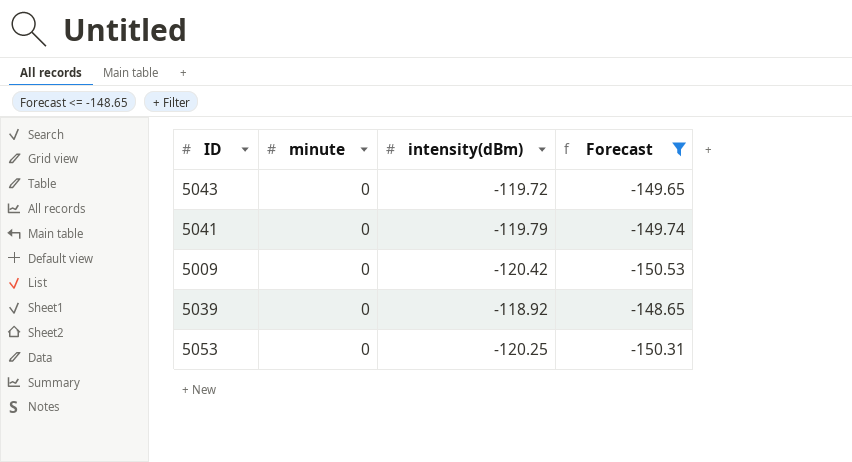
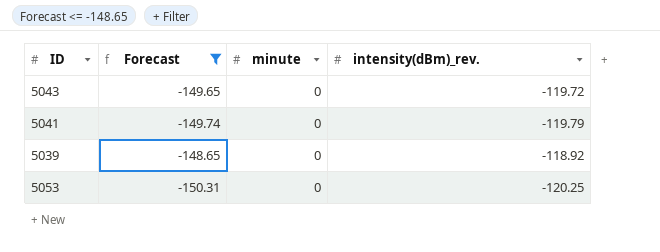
column Forecast | position: 4 -> 2
column name: intensity(dBm) -> intensity(dBm)_rev.
row 5009: 0 | -120.42 | -150.53 -> none

